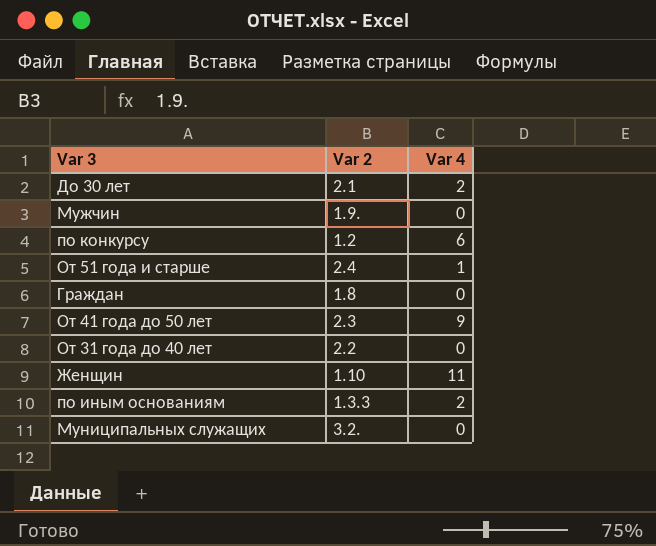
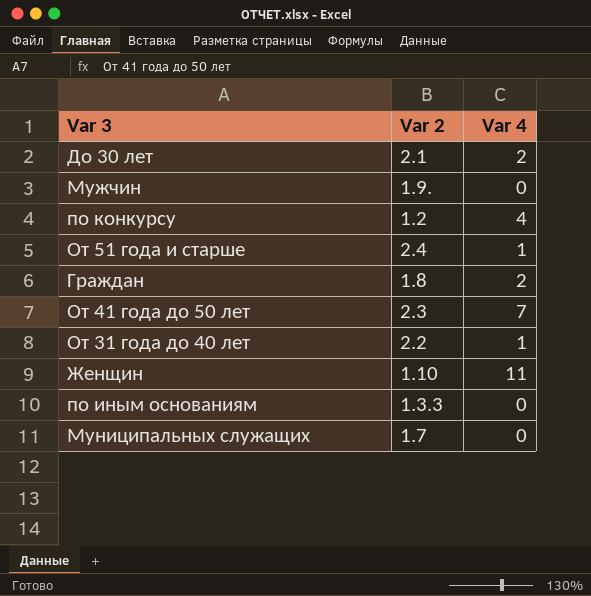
по конкурсу | Var 4: 6 -> 4
Граждан | Var 4: 0 -> 2
От 41 года до 50 лет | Var 4: 9 -> 7
От 31 года до 40 лет | Var 4: 0 -> 1
по иным основаниям | Var 4: 2 -> 0
Муниципальных служащих | Var 2: 3.2. -> 1.7

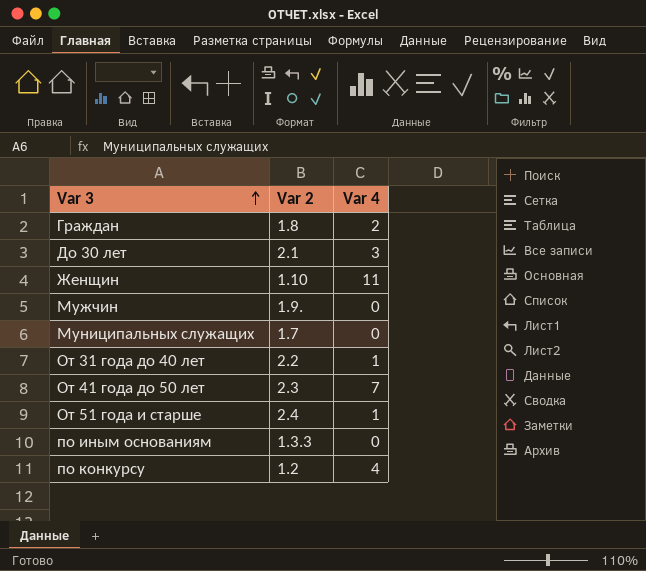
row order: none -> Var 3 ascending
До 30 лет | Var 4: 2 -> 3

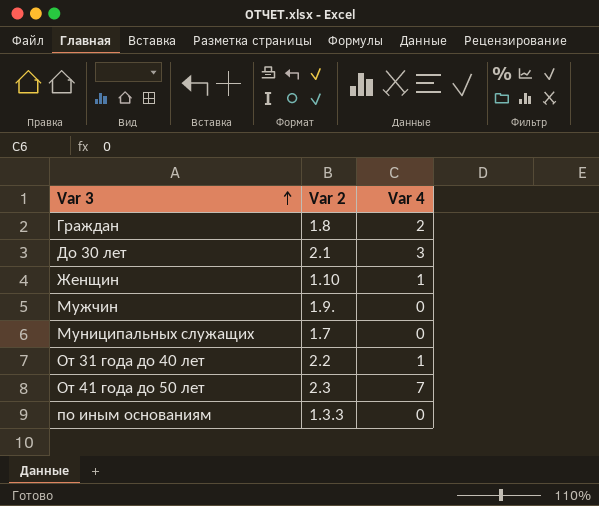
row От 51 года и старше: 2.4 | 1 -> none
row по конкурсу: 1.2 | 4 -> none
Женщин | Var 4: 11 -> 1

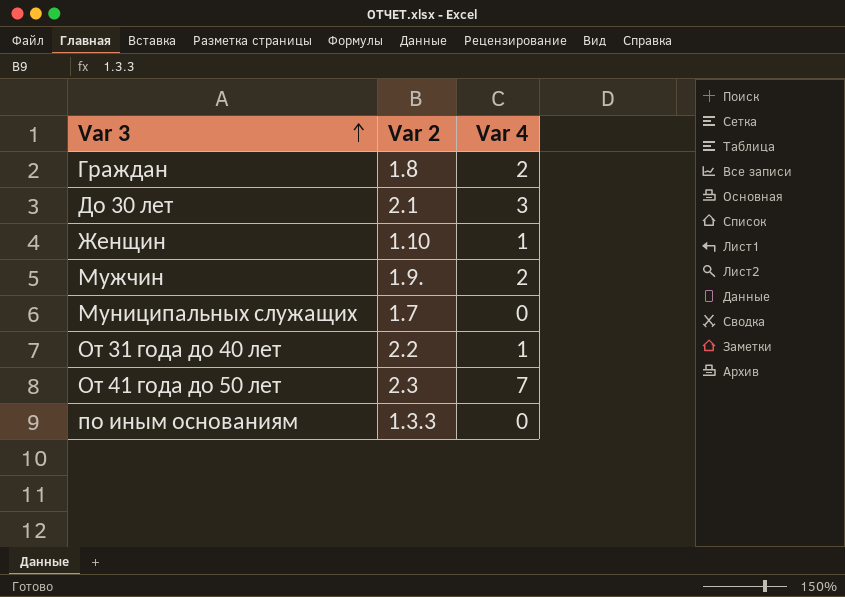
Мужчин | Var 4: 0 -> 2

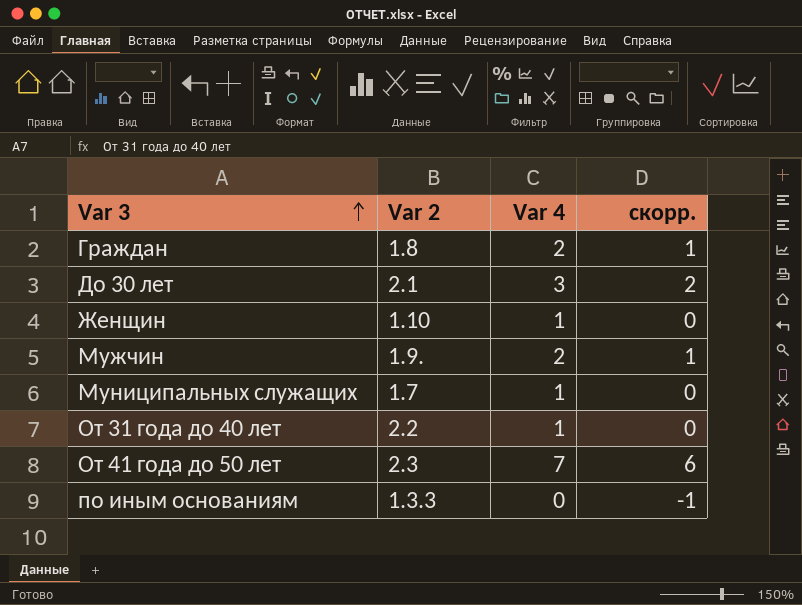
column скорр. | formula: none -> [Var 4] - 1
Муниципальных служащих | Var 4: 0 -> 1

